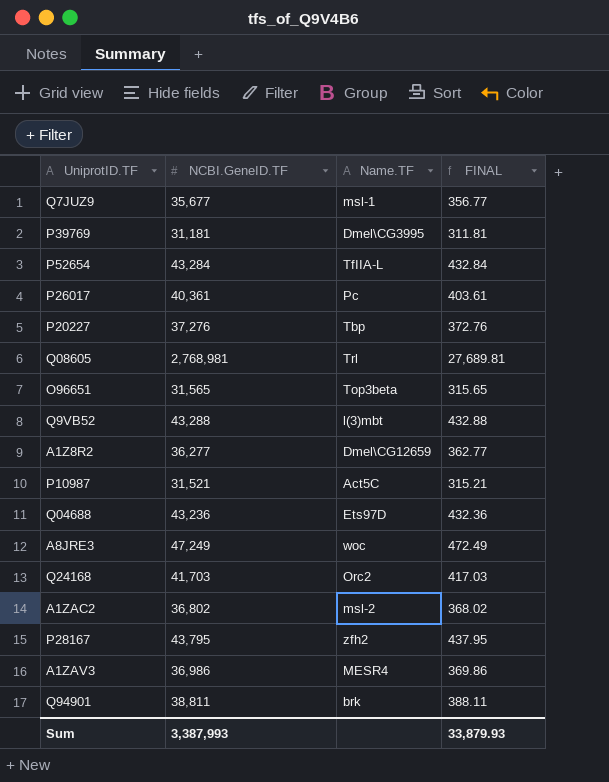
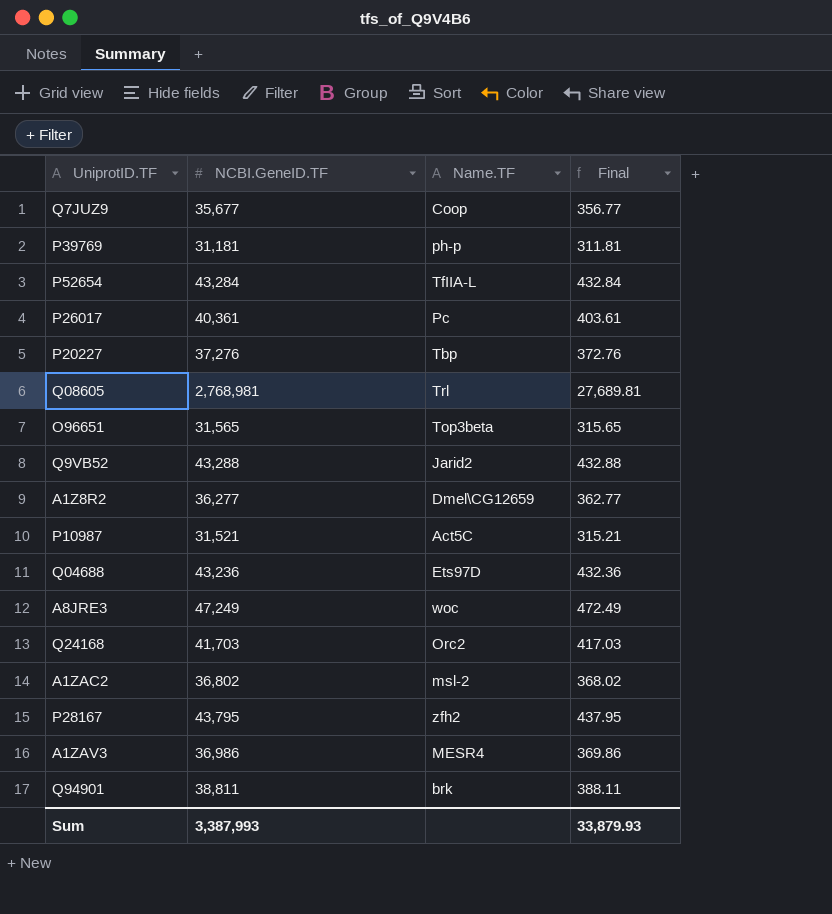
column name: FINAL -> Final
Q7JUZ9 | Name.TF: msl-1 -> Coop
P39769 | Name.TF: Dmel\CG3995 -> ph-p
Q9VB52 | Name.TF: l(3)mbt -> Jarid2

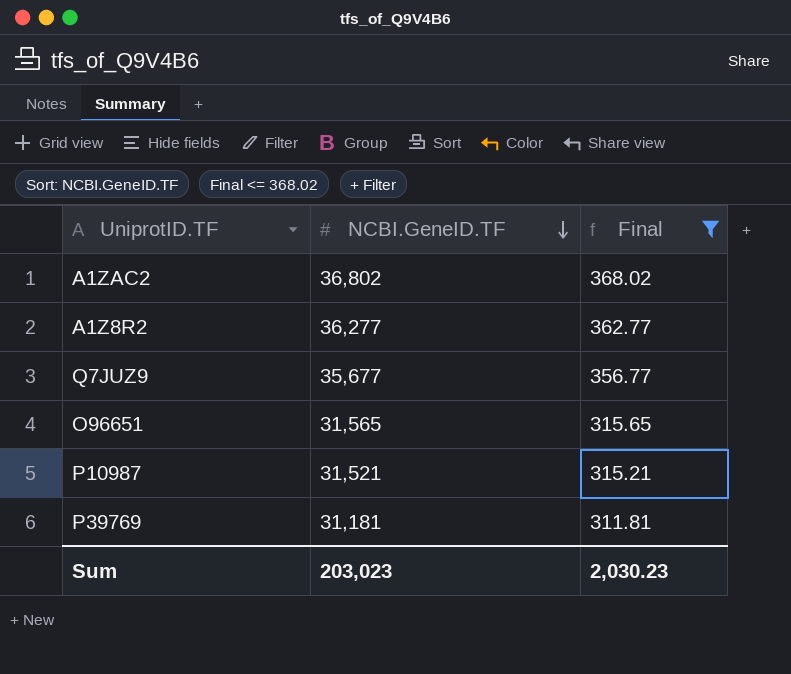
filter: none -> Final <= 368.02
row order: none -> NCBI.GeneID.TF descending
column Name.TF | position: 3 -> none
Sum | NCBI.GeneID.TF: 3,387,993 -> 203,023
Sum | Final: 33,879.93 -> 2,030.23

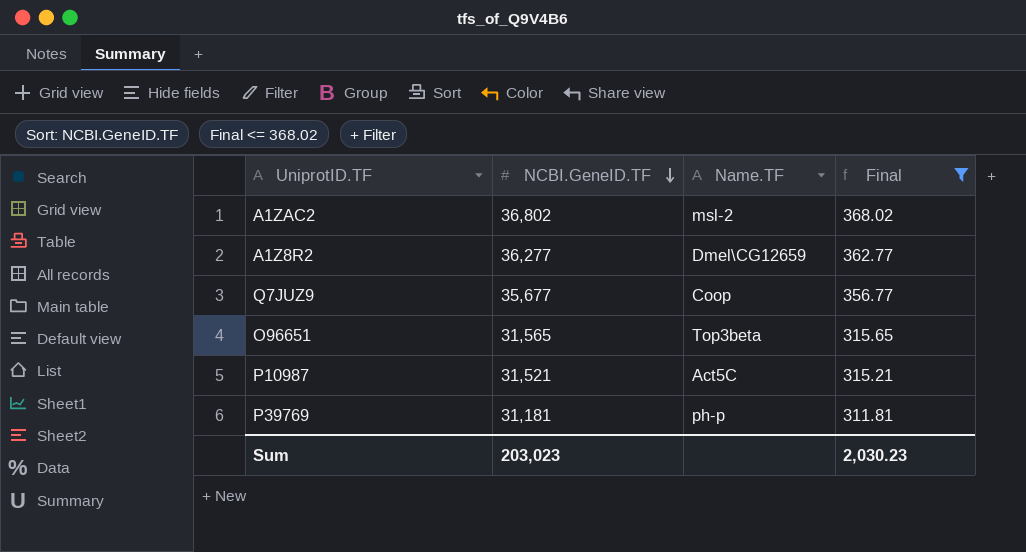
column Name.TF | position: none -> 3

